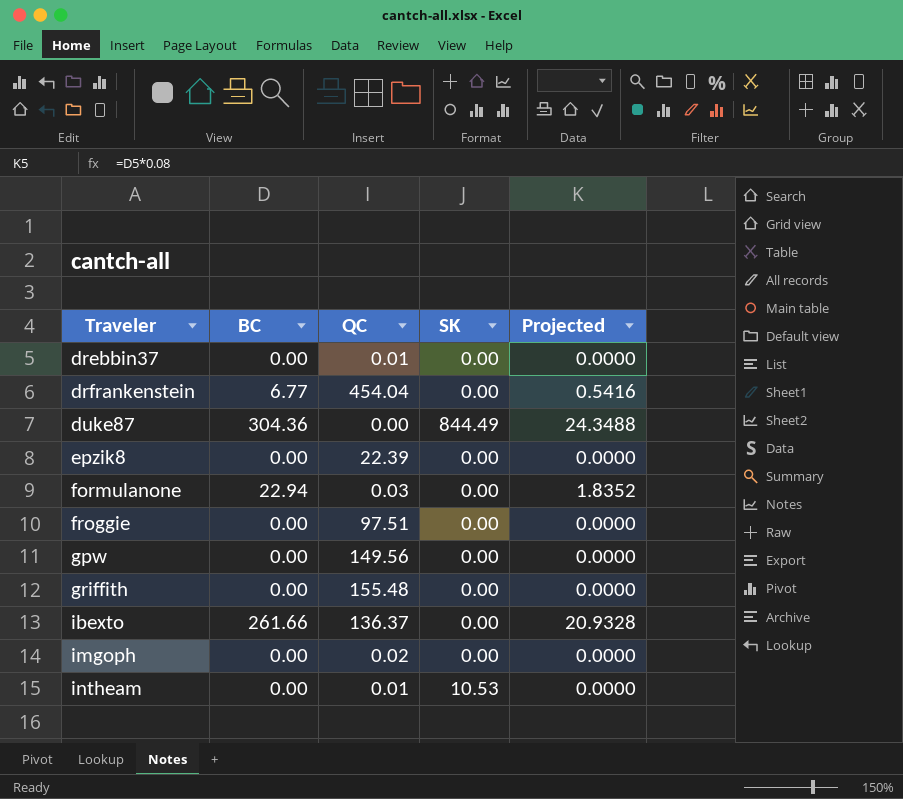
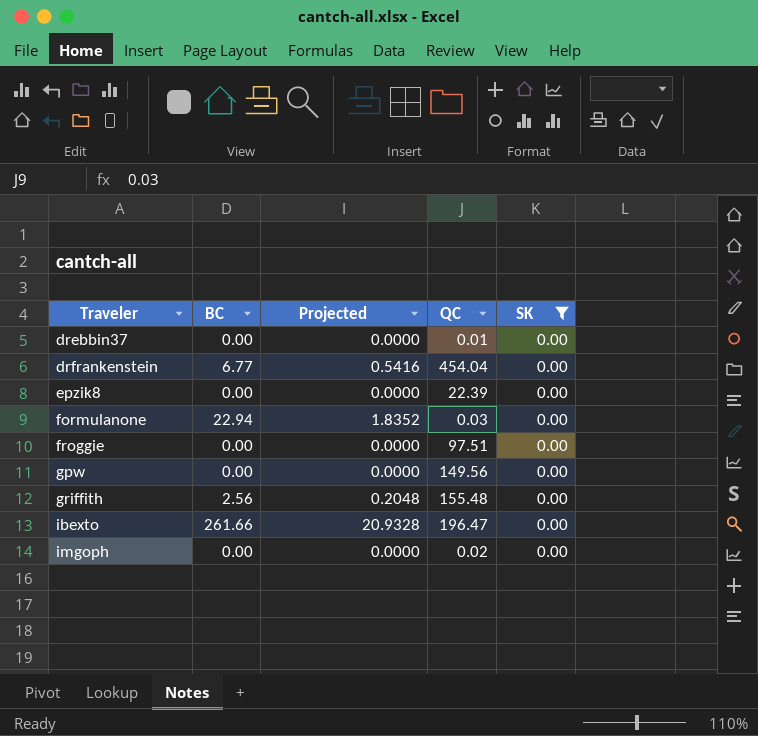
filter: none -> SK = 0.00
column Projected | position: 5 -> 3
griffith | BC: 0.00 -> 2.56
griffith | Projected: 0.0000 -> 0.2048
ibexto | QC: 136.37 -> 196.47

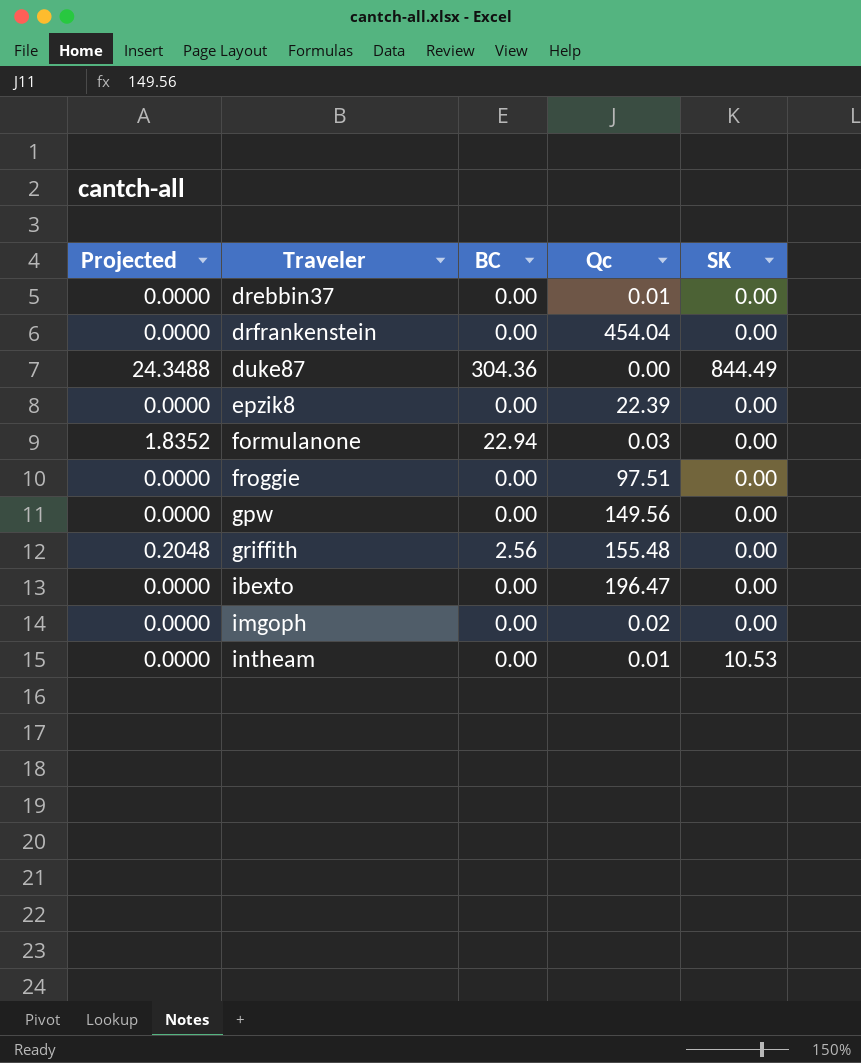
filter: SK = 0.00 -> none
column Projected | position: 3 -> 1
column name: QC -> Qc
drfrankenstein | Projected: 0.5416 -> 0.0000
drfrankenstein | BC: 6.77 -> 0.00
ibexto | Projected: 20.9328 -> 0.0000
ibexto | BC: 261.66 -> 0.00

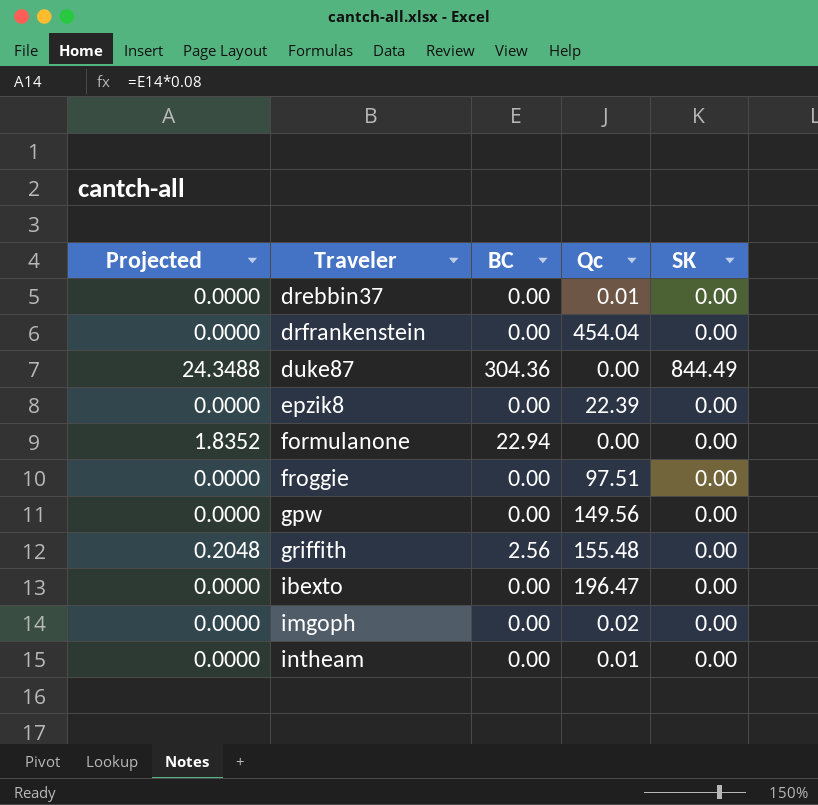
formulanone | Qc: 0.03 -> 0.00
intheam | SK: 10.53 -> 0.00

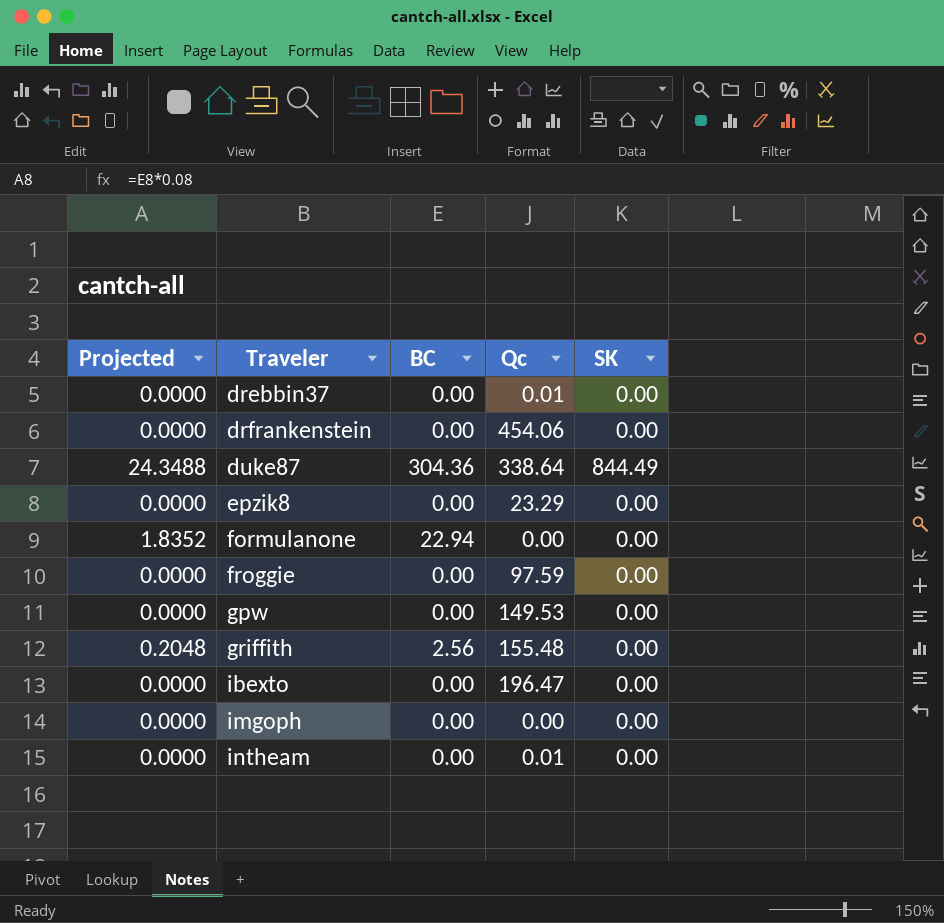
drfrankenstein | Qc: 454.04 -> 454.06
duke87 | Qc: 0.00 -> 338.64
epzik8 | Qc: 22.39 -> 23.29
froggie | Qc: 97.51 -> 97.59
gpw | Qc: 149.56 -> 149.53
imgoph | Qc: 0.02 -> 0.00

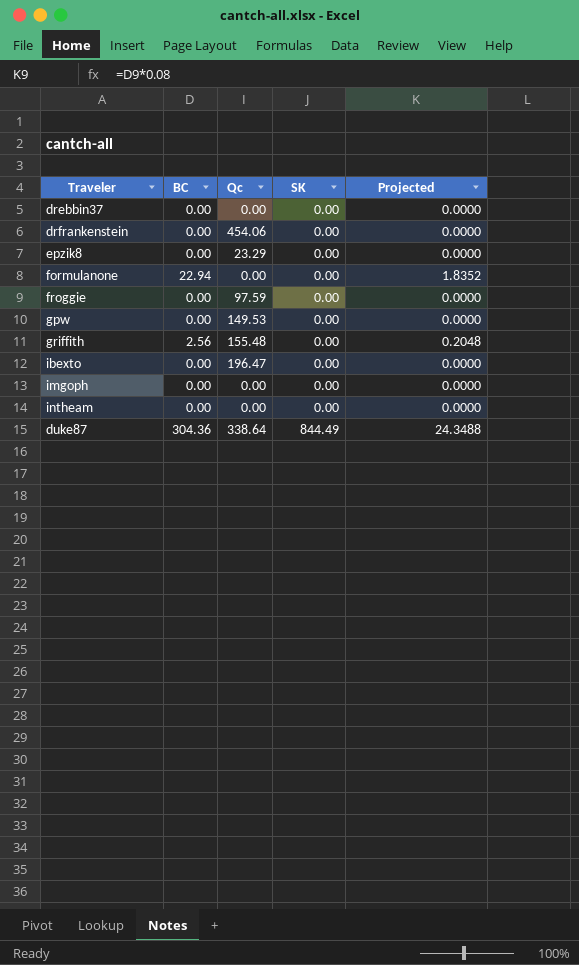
row order: Traveler ascending -> SK ascending
column Projected | position: 1 -> 5
drebbin37 | Qc: 0.01 -> 0.00
intheam | Qc: 0.01 -> 0.00

